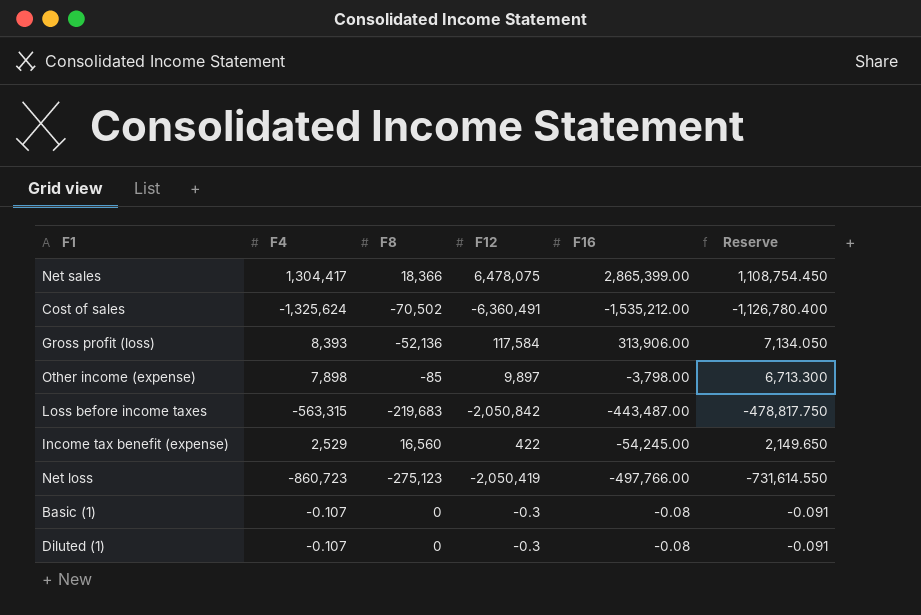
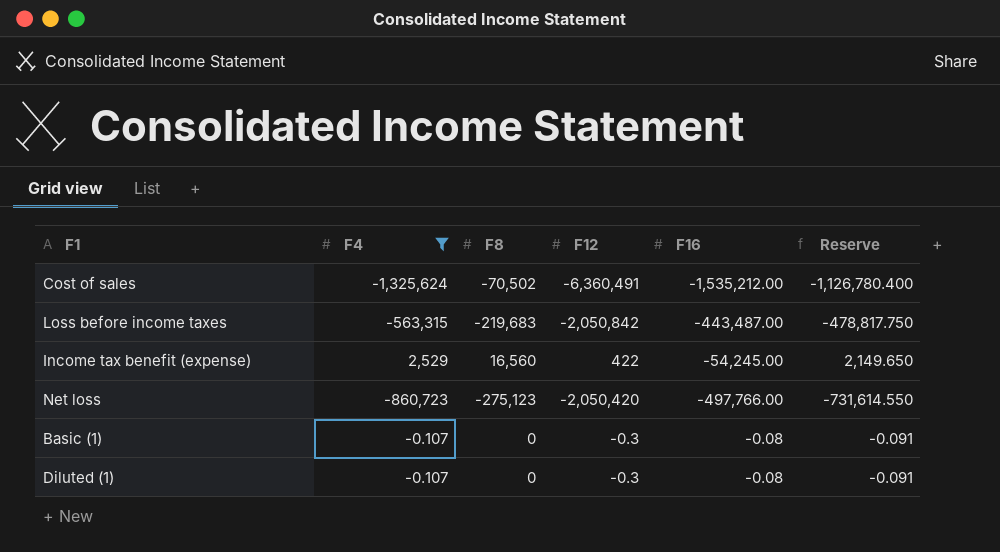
filter: none -> F4 <= 2,529
Net loss | F12: -2,050,419 -> -2,050,420

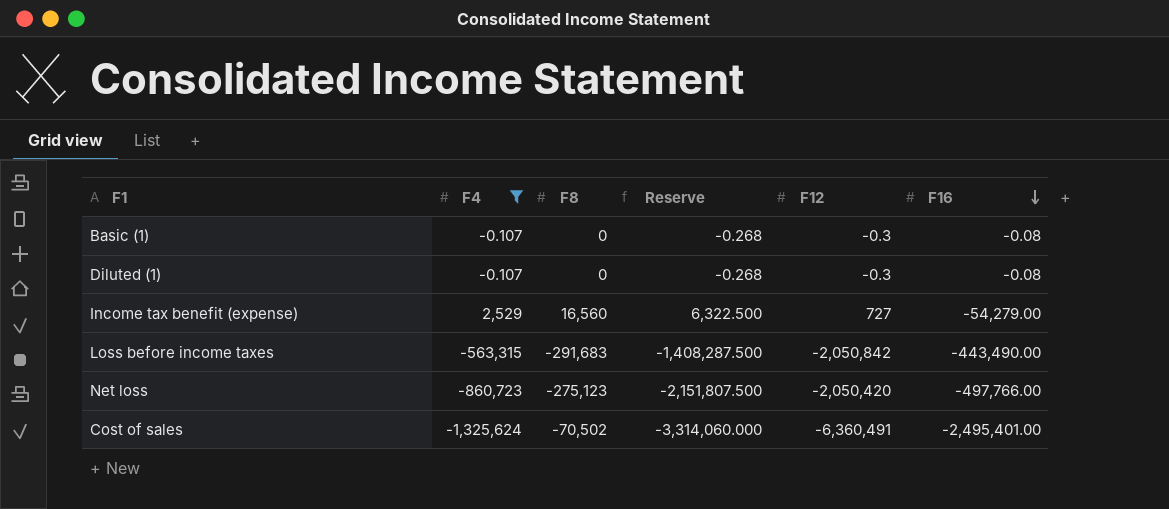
row order: none -> F16 descending
column Reserve | formula: [F4] * 0.85 -> [F4] * 2.5
column Reserve | position: 6 -> 4
Income tax benefit (expense) | F12: 422 -> 727
Income tax benefit (expense) | F16: -54,245.00 -> -54,279.00
Loss before income taxes | F8: -219,683 -> -291,683
Loss before income taxes | F16: -443,487.00 -> -443,490.00
Cost of sales | F16: -1,535,212.00 -> -2,495,401.00

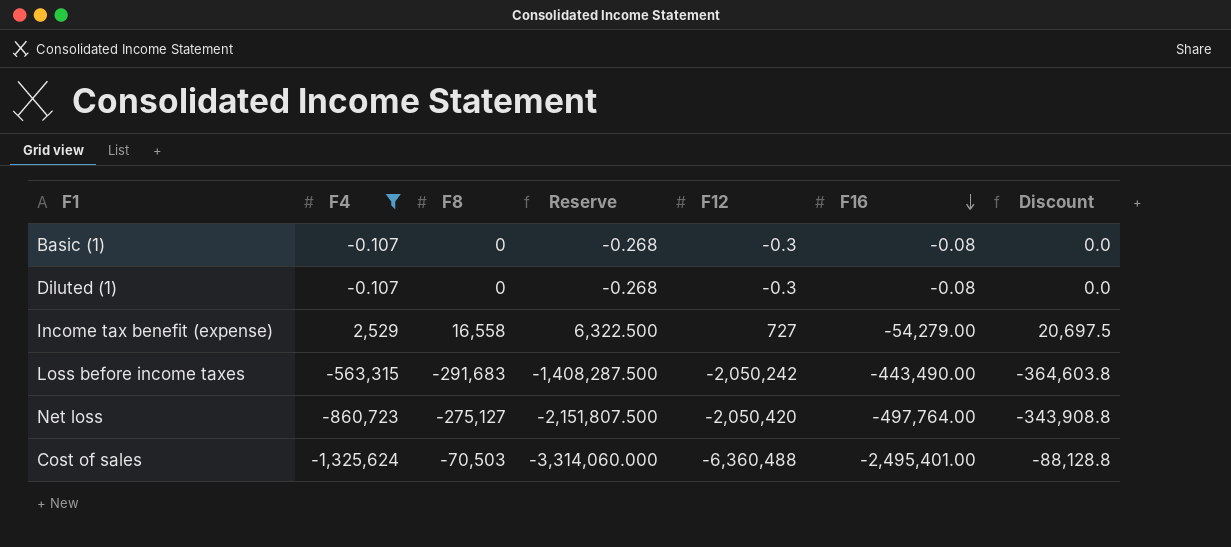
column Discount | formula: none -> [F8] * 1.25
Income tax benefit (expense) | F8: 16,560 -> 16,558
Loss before income taxes | F12: -2,050,842 -> -2,050,242
Net loss | F8: -275,123 -> -275,127
Net loss | F16: -497,766.00 -> -497,764.00
Cost of sales | F8: -70,502 -> -70,503
Cost of sales | F12: -6,360,491 -> -6,360,488

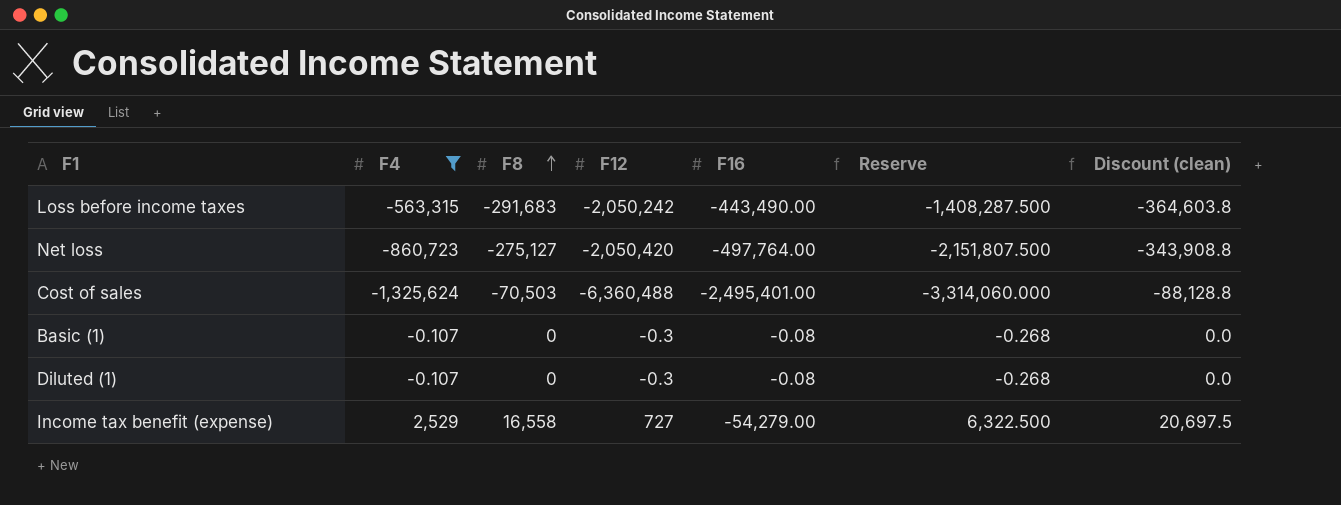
row order: F16 descending -> F8 ascending
column Reserve | position: 4 -> 6
column name: Discount -> Discount (clean)

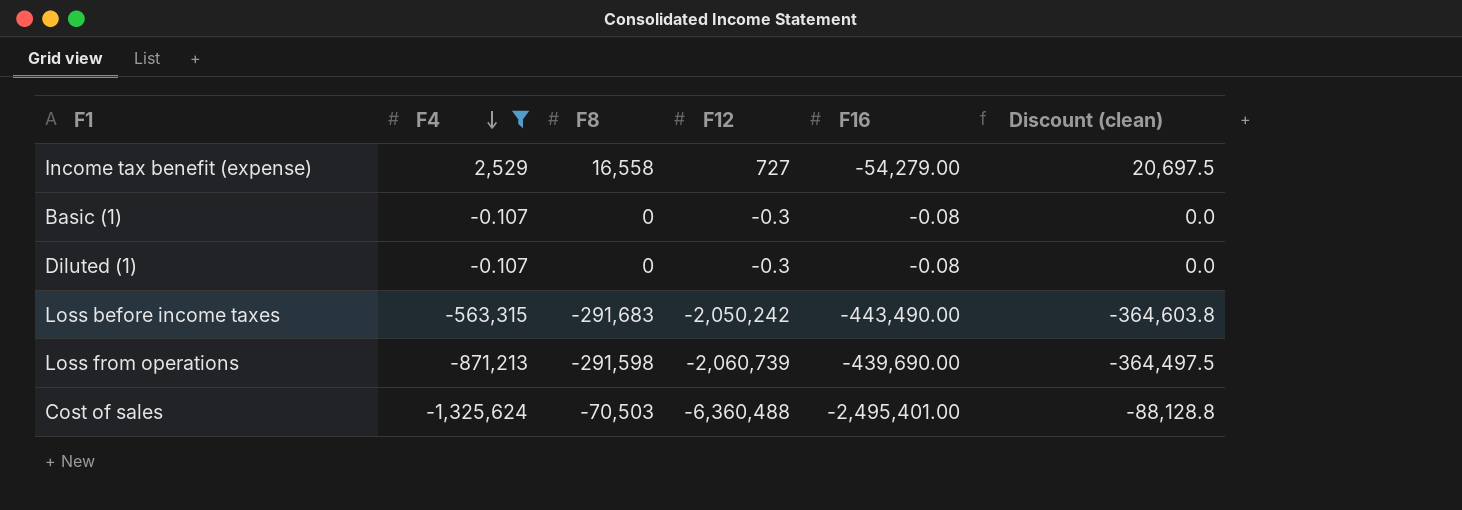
row order: F8 ascending -> F4 descending
column Reserve | formula: [F4] * 2.5 -> none
row Net loss: -860,723 | -275,127 | -2,050,420 | -497,764.00 | -2,151,807.500 | -343,908.8 -> none
row Loss from operations: none -> -871,213 | -291,598 | -2,060,739 | -439,690.00 | -364,497.5

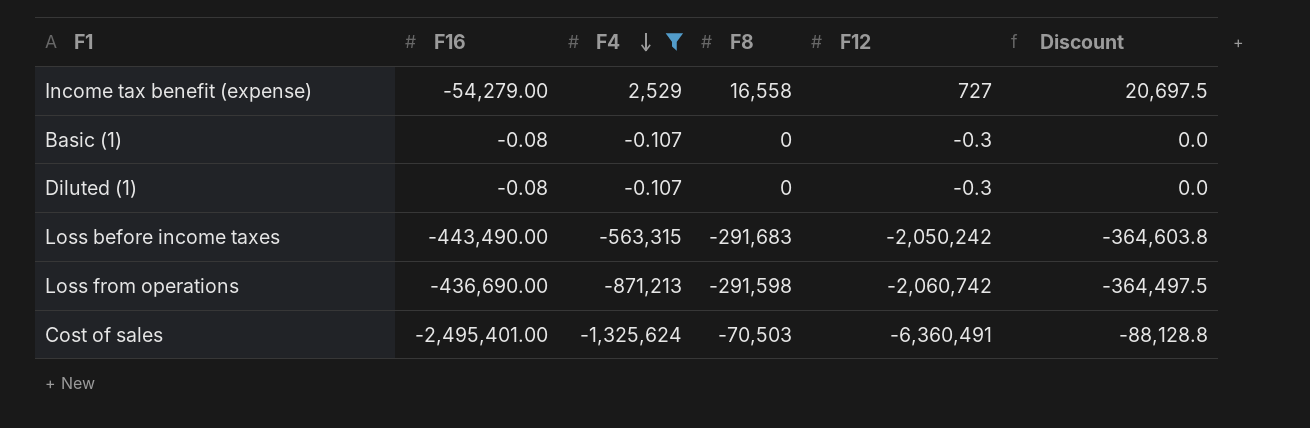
column F16 | position: 5 -> 2
column name: Discount (clean) -> Discount
Loss from operations | F16: -439,690.00 -> -436,690.00
Loss from operations | F12: -2,060,739 -> -2,060,742
Cost of sales | F12: -6,360,488 -> -6,360,491

